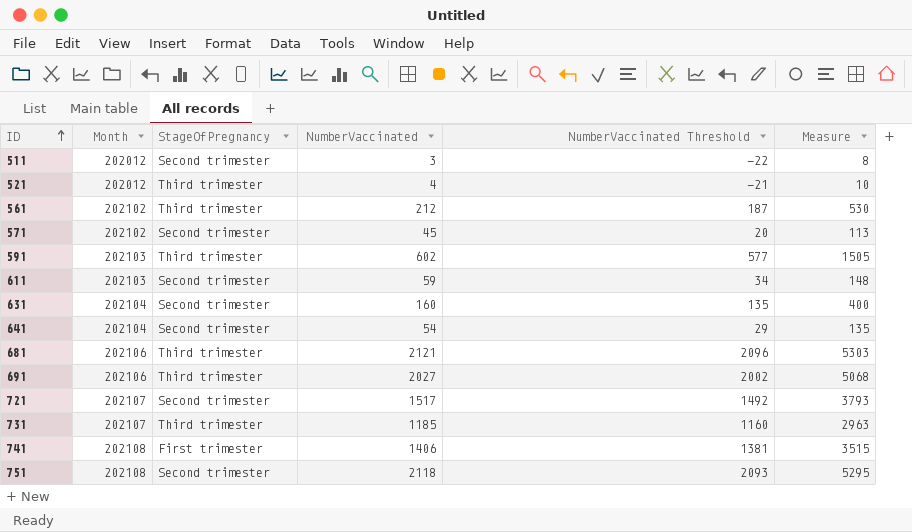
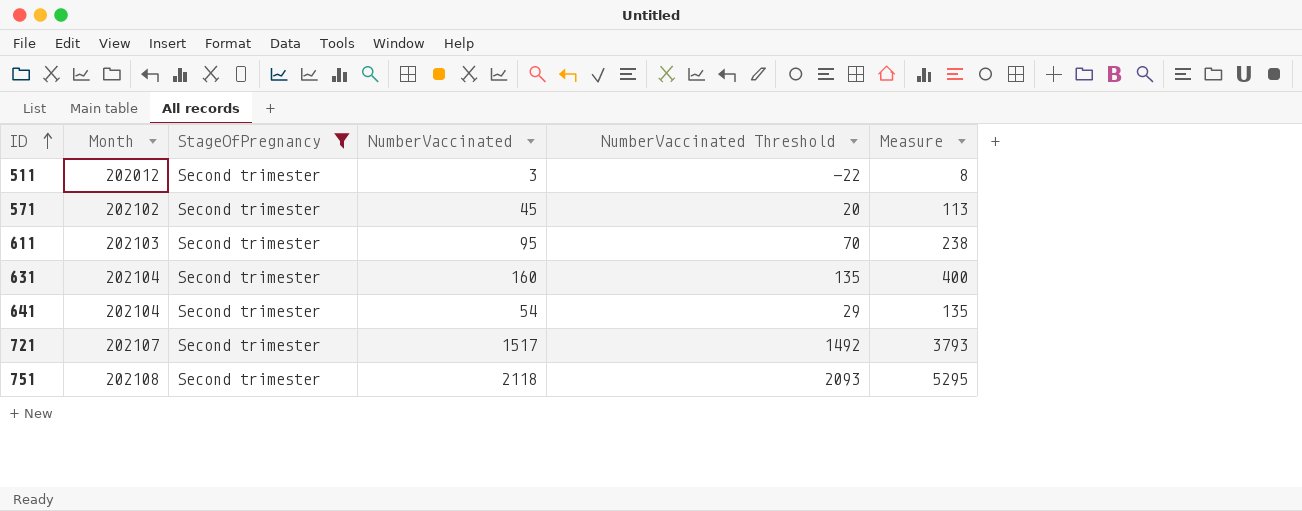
filter: none -> StageOfPregnancy = Second trimester
611 | NumberVaccinated: 59 -> 95
611 | NumberVaccinated Threshold: 34 -> 70
611 | Measure: 148 -> 238

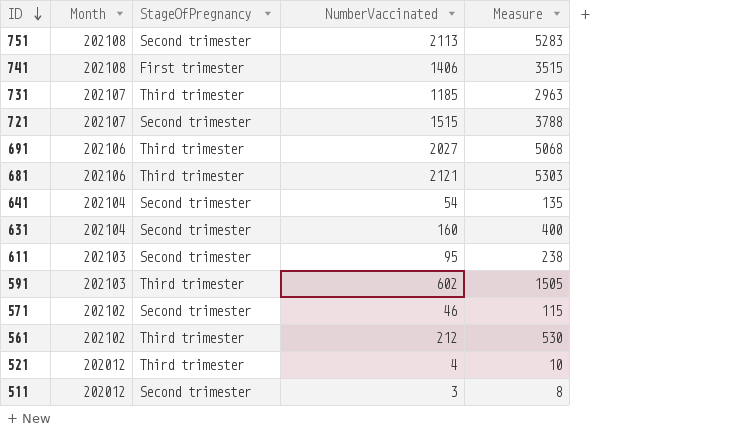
filter: StageOfPregnancy = Second trimester -> none
row order: ID ascending -> ID descending
column NumberVaccinated Threshold | formula: [NumberVaccinated] - 25 -> none
751 | NumberVaccinated: 2118 -> 2113
751 | Measure: 5295 -> 5283
721 | NumberVaccinated: 1517 -> 1515
721 | Measure: 3793 -> 3788
571 | NumberVaccinated: 45 -> 46
571 | Measure: 113 -> 115

